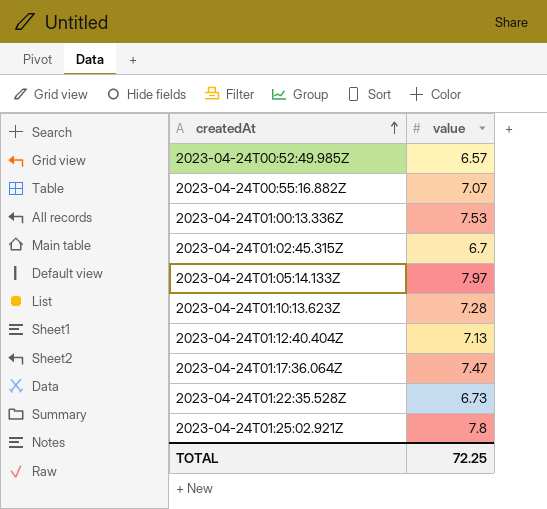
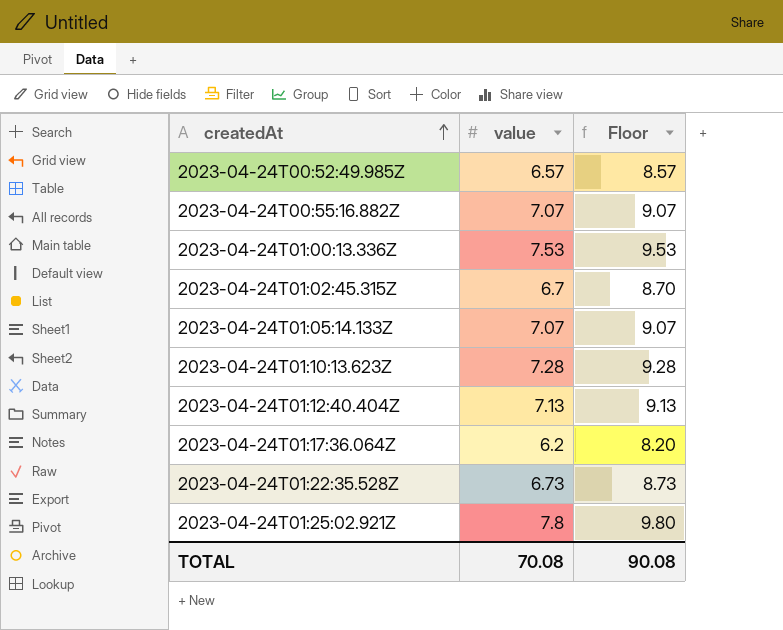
column Floor | formula: none -> [value] + 2
2023-04-24T01:05:14.133Z | value: 7.97 -> 7.07
2023-04-24T01:17:36.064Z | value: 7.47 -> 6.2
TOTAL | value: 72.25 -> 70.08

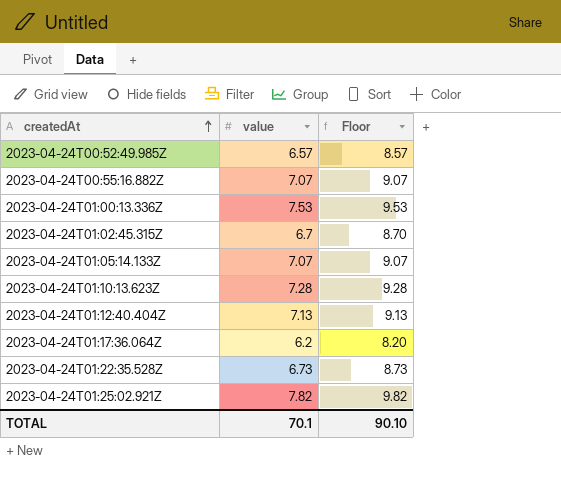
2023-04-24T01:25:02.921Z | value: 7.8 -> 7.82
2023-04-24T01:25:02.921Z | Floor: 9.80 -> 9.82
TOTAL | value: 70.08 -> 70.1
TOTAL | Floor: 90.08 -> 90.10

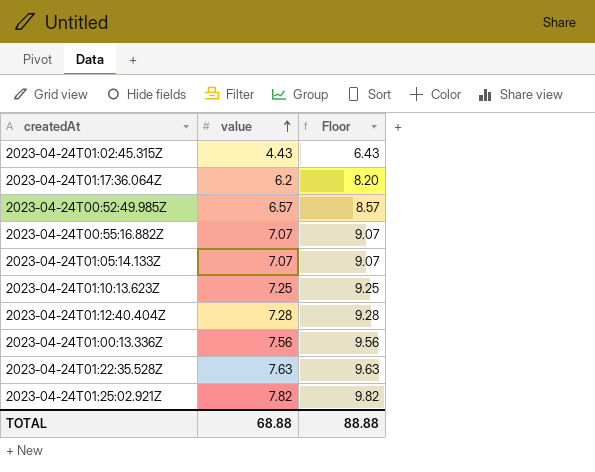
row order: createdAt ascending -> value ascending
2023-04-24T01:02:45.315Z | value: 6.7 -> 4.43
2023-04-24T01:02:45.315Z | Floor: 8.70 -> 6.43
2023-04-24T01:10:13.623Z | value: 7.28 -> 7.25
2023-04-24T01:10:13.623Z | Floor: 9.28 -> 9.25
2023-04-24T01:12:40.404Z | value: 7.13 -> 7.28
2023-04-24T01:12:40.404Z | Floor: 9.13 -> 9.28
2023-04-24T01:00:13.336Z | value: 7.53 -> 7.56
2023-04-24T01:00:13.336Z | Floor: 9.53 -> 9.56
2023-04-24T01:22:35.528Z | value: 6.73 -> 7.63
2023-04-24T01:22:35.528Z | Floor: 8.73 -> 9.63
TOTAL | value: 70.1 -> 68.88
TOTAL | Floor: 90.10 -> 88.88

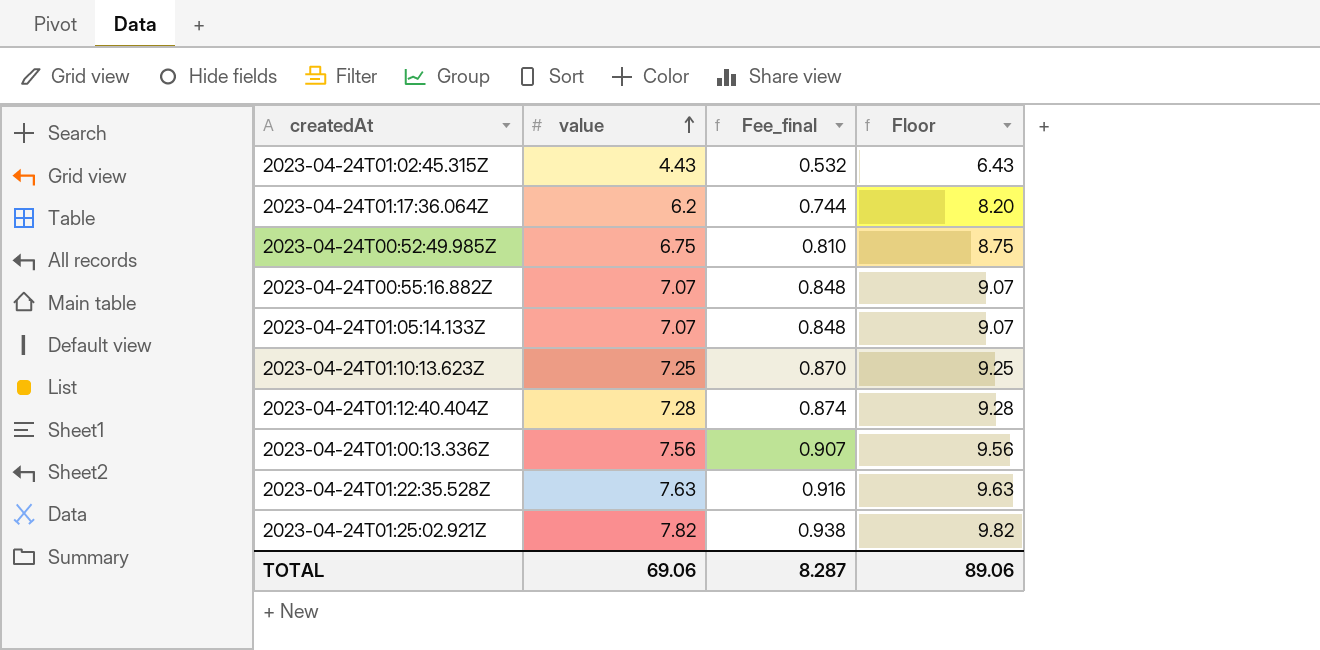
column Fee_final | formula: none -> [value] * 0.12
2023-04-24T00:52:49.985Z | value: 6.57 -> 6.75
2023-04-24T00:52:49.985Z | Floor: 8.57 -> 8.75
TOTAL | value: 68.88 -> 69.06
TOTAL | Floor: 88.88 -> 89.06

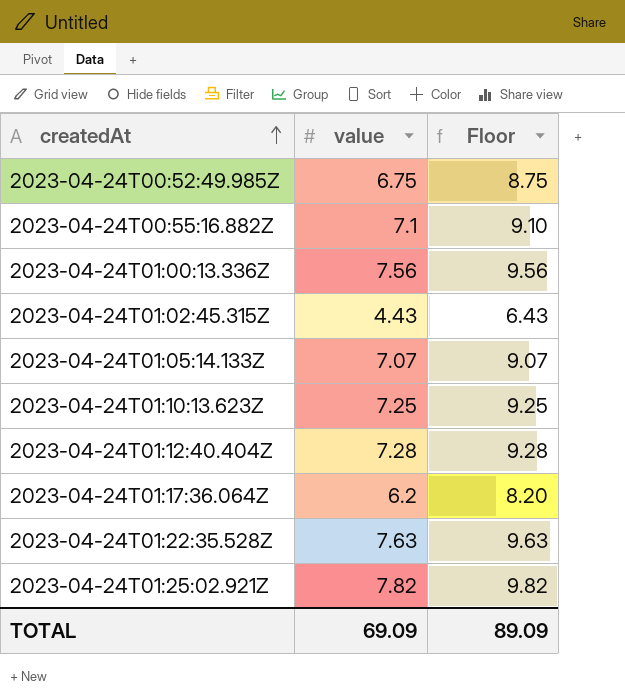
row order: value ascending -> createdAt ascending
column Fee_final | formula: [value] * 0.12 -> none
2023-04-24T00:55:16.882Z | value: 7.07 -> 7.1
2023-04-24T00:55:16.882Z | Floor: 9.07 -> 9.10
TOTAL | value: 69.06 -> 69.09
TOTAL | Floor: 89.06 -> 89.09

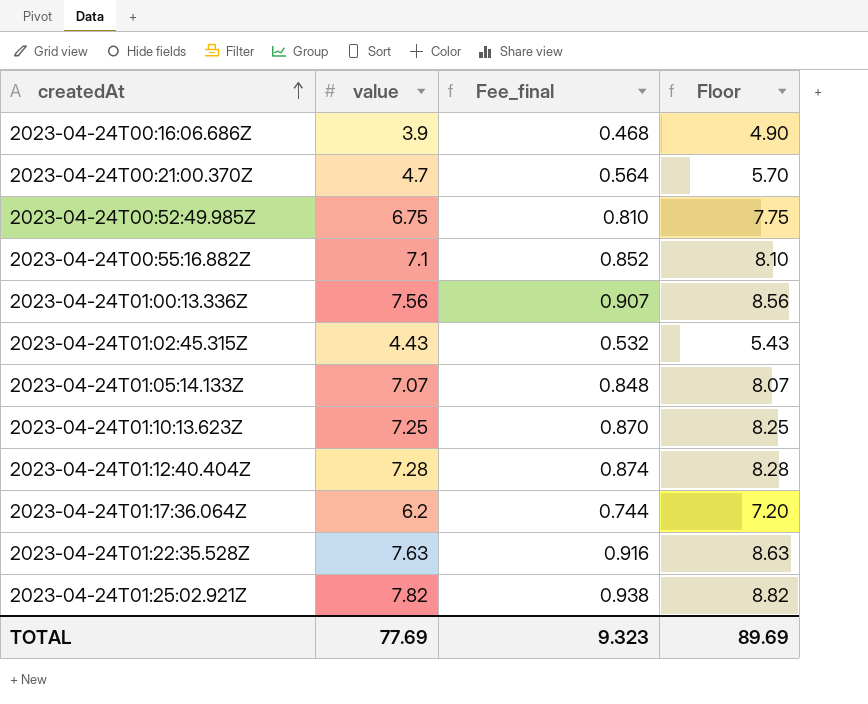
column Fee_final | formula: none -> [value] * 0.12
column Floor | formula: [value] + 2 -> [value] + 1
row 2023-04-24T00:16:06.686Z: none -> 3.9 | 0.468 | 4.90
row 2023-04-24T00:21:00.370Z: none -> 4.7 | 0.564 | 5.70
TOTAL | value: 69.09 -> 77.69
TOTAL | Floor: 89.09 -> 89.69

